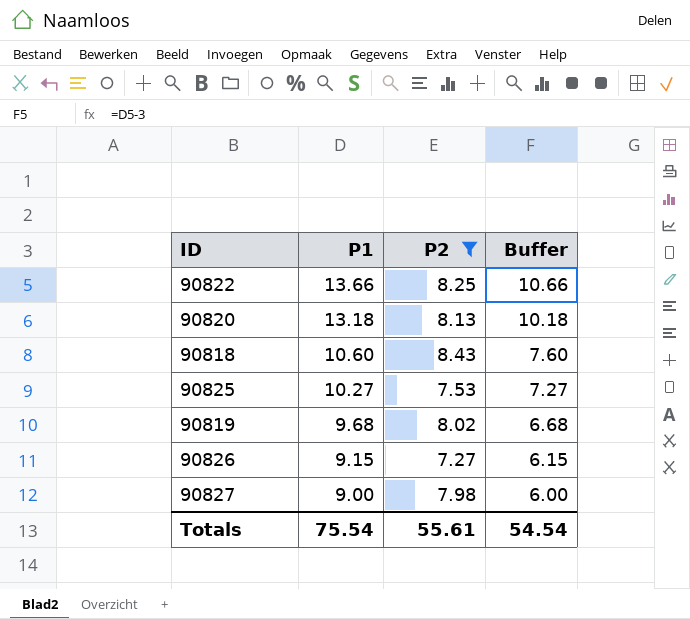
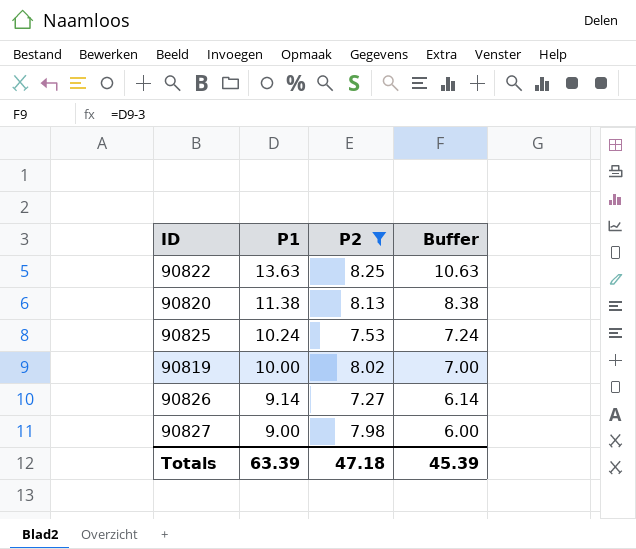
row 90818: 10.60 | 8.43 | 7.60 -> none
90822 | P1: 13.66 -> 13.63
90822 | Buffer: 10.66 -> 10.63
90820 | P1: 13.18 -> 11.38
90820 | Buffer: 10.18 -> 8.38
90825 | P1: 10.27 -> 10.24
90825 | Buffer: 7.27 -> 7.24
90819 | P1: 9.68 -> 10.00
90819 | Buffer: 6.68 -> 7.00
90826 | P1: 9.15 -> 9.14
90826 | Buffer: 6.15 -> 6.14
Totals | P1: 75.54 -> 63.39
Totals | P2: 55.61 -> 47.18
Totals | Buffer: 54.54 -> 45.39

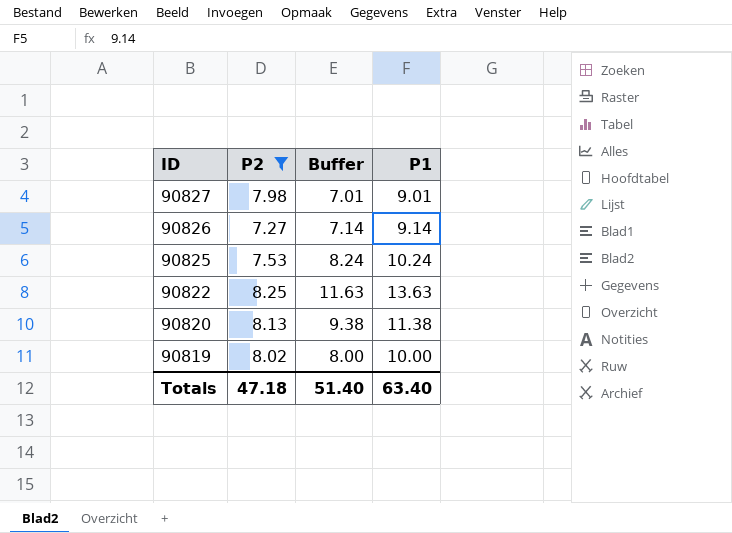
row order: P1 descending -> ID descending
column Buffer | formula: [P1] - 3 -> [P1] - 2
column P1 | position: 2 -> 4
90827 | P1: 9.00 -> 9.01
Totals | Buffer: 45.39 -> 51.40
Totals | P1: 63.39 -> 63.40

